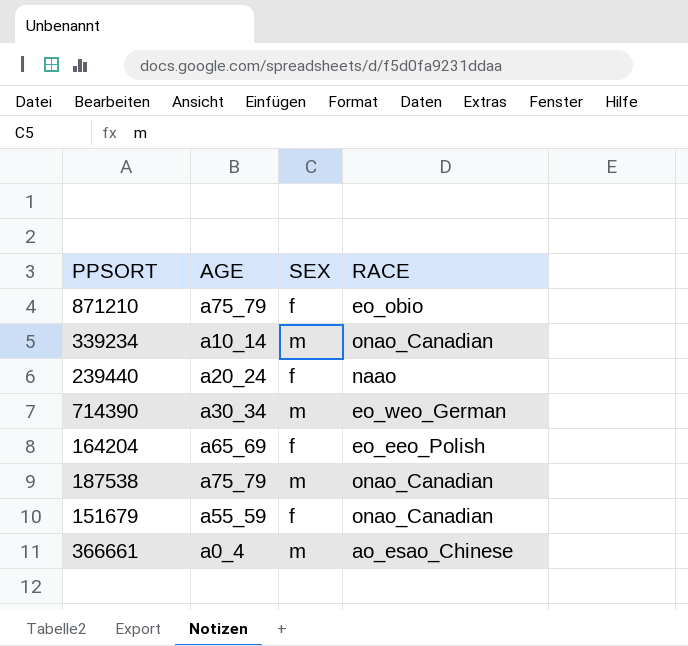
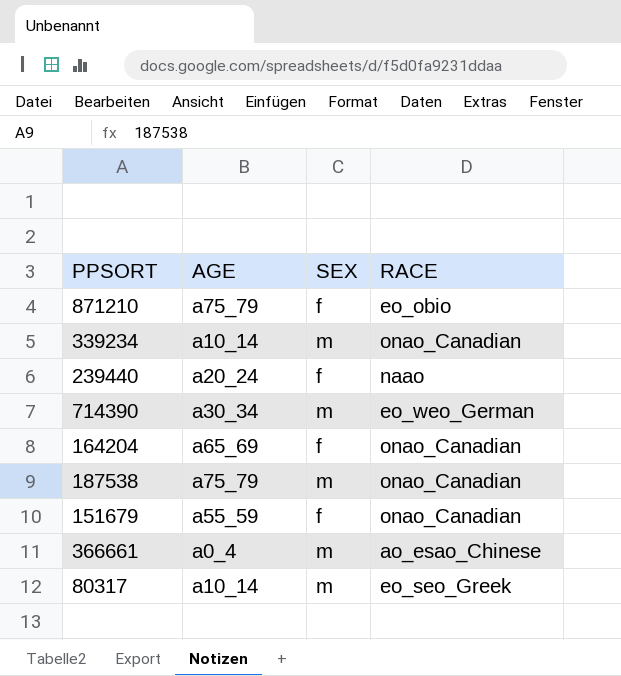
164204 | RACE: eo_eeo_Polish -> onao_Canadian
row 80317: none -> a10_14 | m | eo_seo_Greek

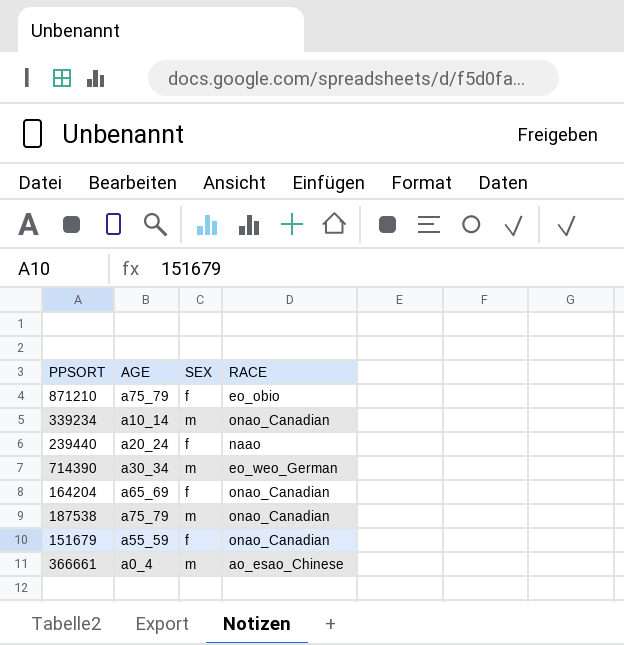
row 80317: a10_14 | m | eo_seo_Greek -> none

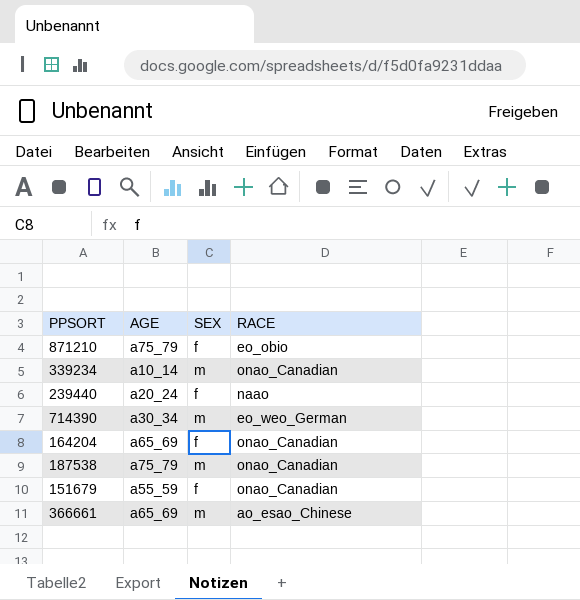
366661 | AGE: a0_4 -> a65_69

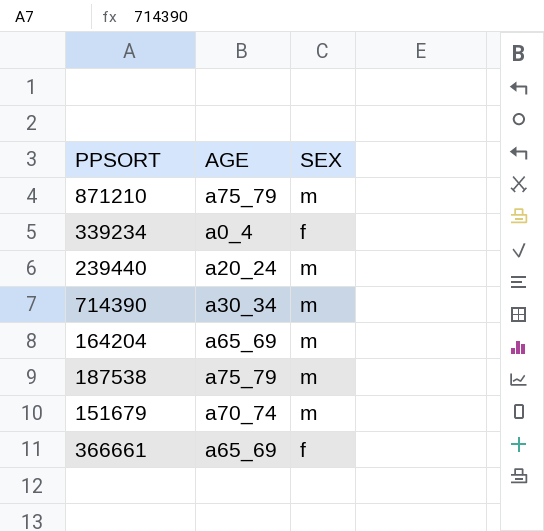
column RACE | position: 4 -> none
871210 | SEX: f -> m
339234 | AGE: a10_14 -> a0_4
339234 | SEX: m -> f
239440 | SEX: f -> m
164204 | SEX: f -> m
151679 | AGE: a55_59 -> a70_74
151679 | SEX: f -> m
366661 | SEX: m -> f

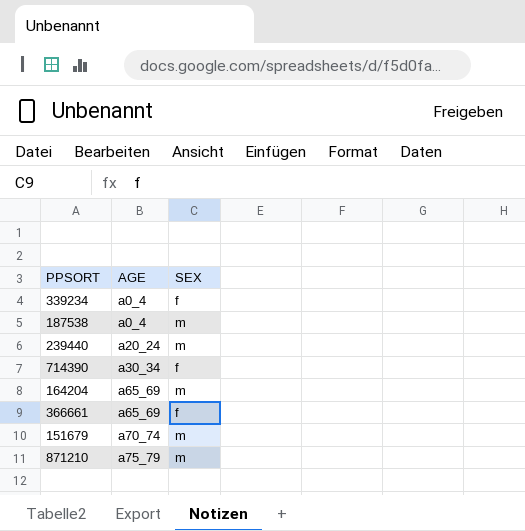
row order: none -> AGE ascending
187538 | AGE: a75_79 -> a0_4
714390 | SEX: m -> f

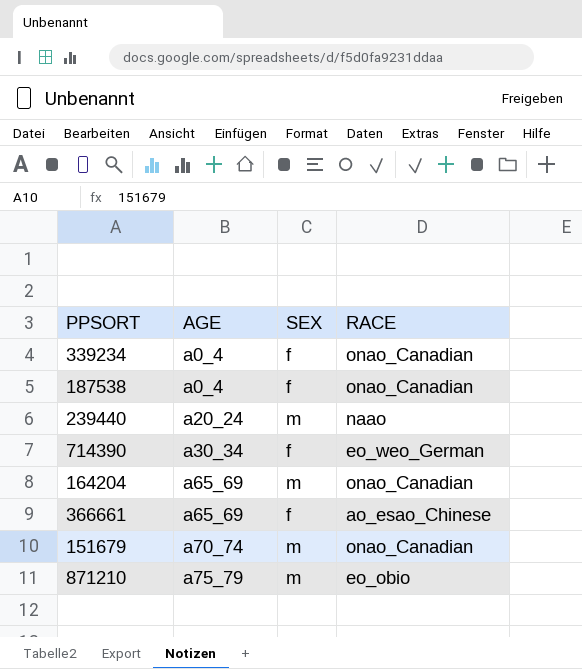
column RACE | position: none -> 4
187538 | SEX: m -> f

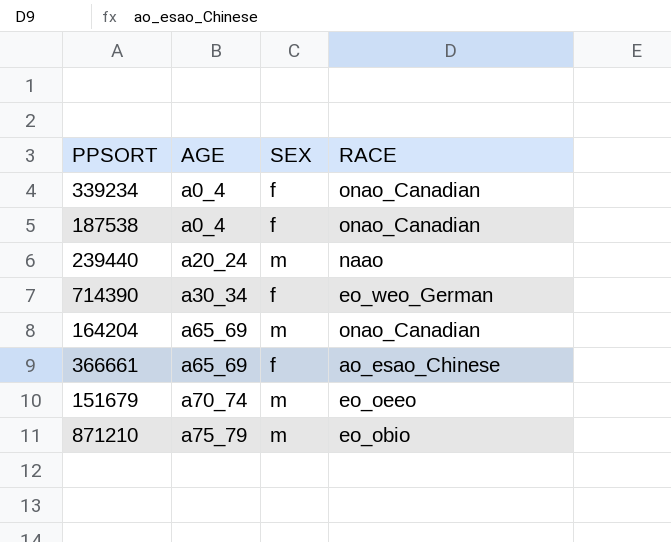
151679 | RACE: onao_Canadian -> eo_oeeo

